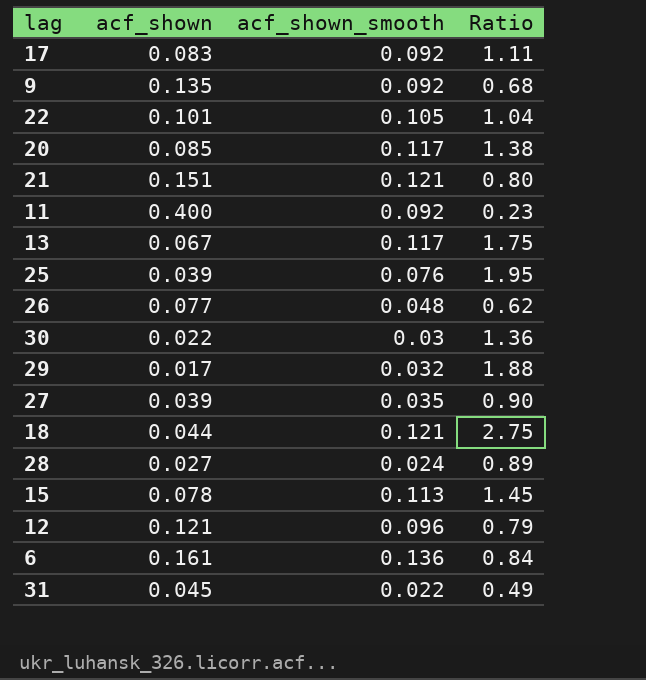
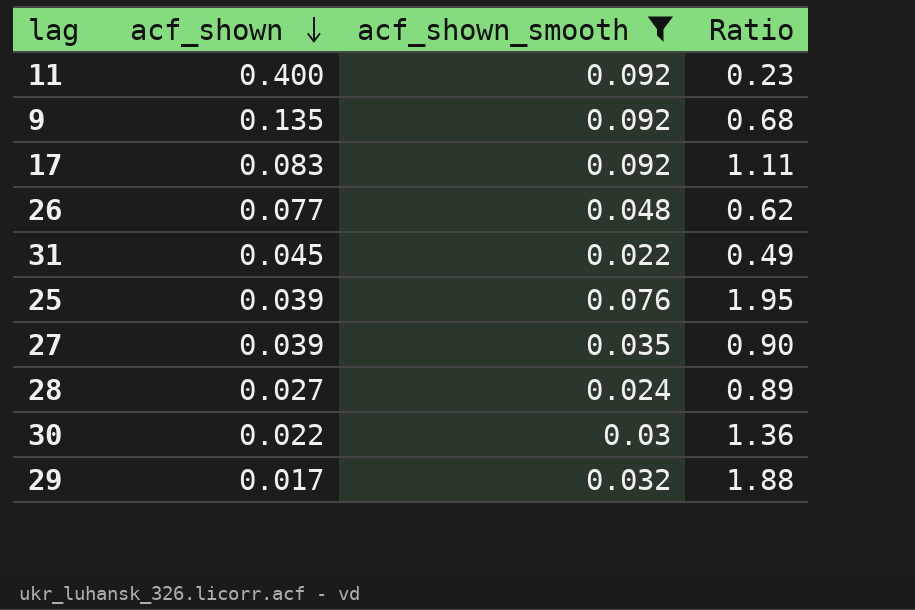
filter: none -> acf_shown_smooth <= 0.092
row order: none -> acf_shown descending

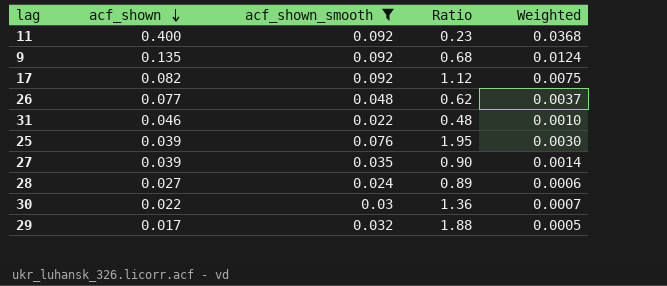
column Weighted | formula: none -> [acf_shown] * [acf_shown_smooth]
17 | acf_shown: 0.083 -> 0.082
17 | Ratio: 1.11 -> 1.12
31 | acf_shown: 0.045 -> 0.046
31 | Ratio: 0.49 -> 0.48

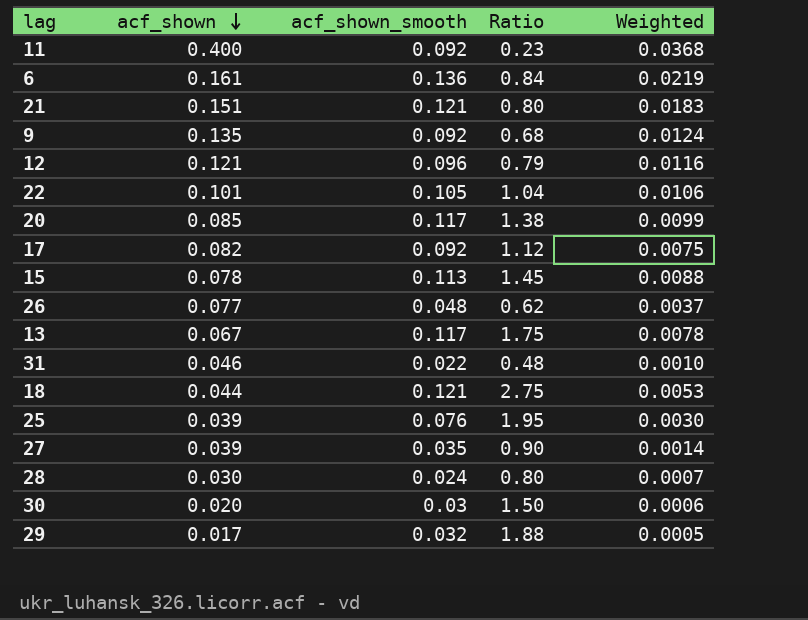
filter: acf_shown_smooth <= 0.092 -> none
28 | acf_shown: 0.027 -> 0.030
28 | Ratio: 0.89 -> 0.80
28 | Weighted: 0.0006 -> 0.0007
30 | acf_shown: 0.022 -> 0.020
30 | Ratio: 1.36 -> 1.50
30 | Weighted: 0.0007 -> 0.0006

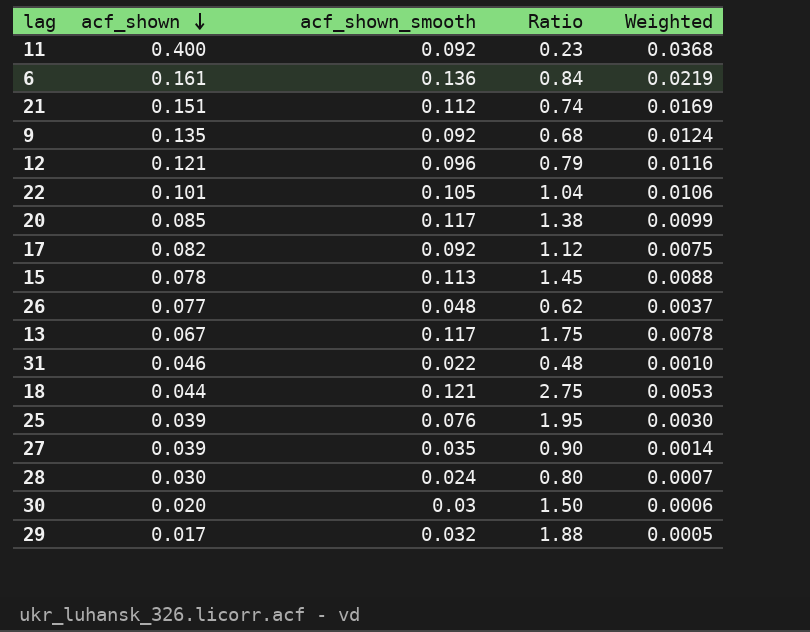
21 | acf_shown_smooth: 0.121 -> 0.112
21 | Ratio: 0.80 -> 0.74
21 | Weighted: 0.0183 -> 0.0169

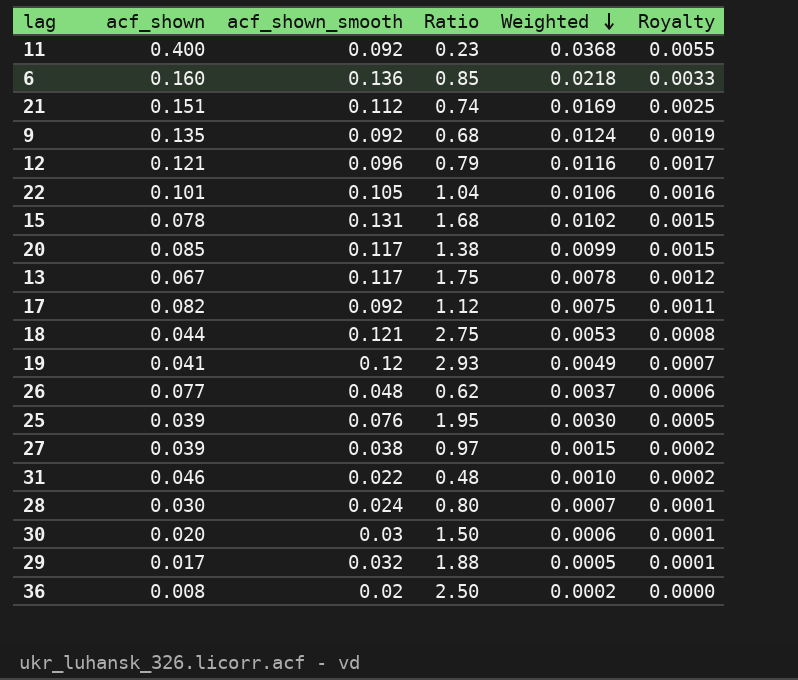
row order: acf_shown descending -> Weighted descending
column Royalty | formula: none -> [Weighted] * 0.15
6 | acf_shown: 0.161 -> 0.160
6 | Ratio: 0.84 -> 0.85
6 | Weighted: 0.0219 -> 0.0218
15 | acf_shown_smooth: 0.113 -> 0.131
15 | Ratio: 1.45 -> 1.68
15 | Weighted: 0.0088 -> 0.0102
row 19: none -> 0.041 | 0.12 | 2.93 | 0.0049 | 0.0007
27 | acf_shown_smooth: 0.035 -> 0.038
27 | Ratio: 0.90 -> 0.97
27 | Weighted: 0.0014 -> 0.0015
row 36: none -> 0.008 | 0.02 | 2.50 | 0.0002 | 0.0000

